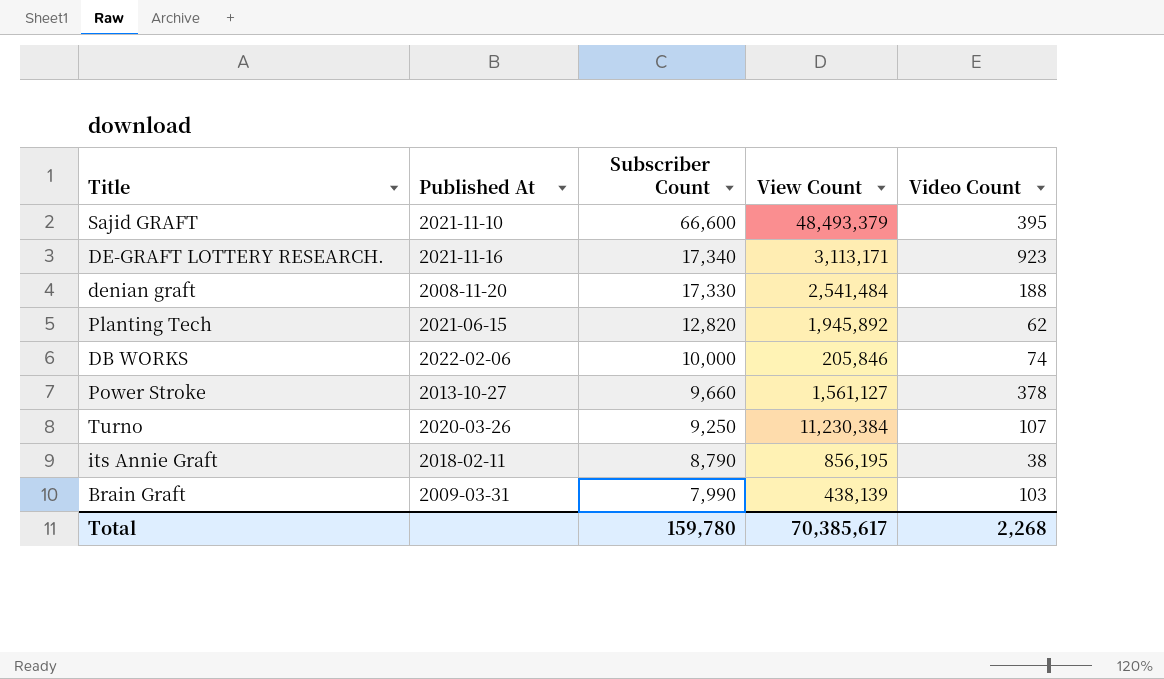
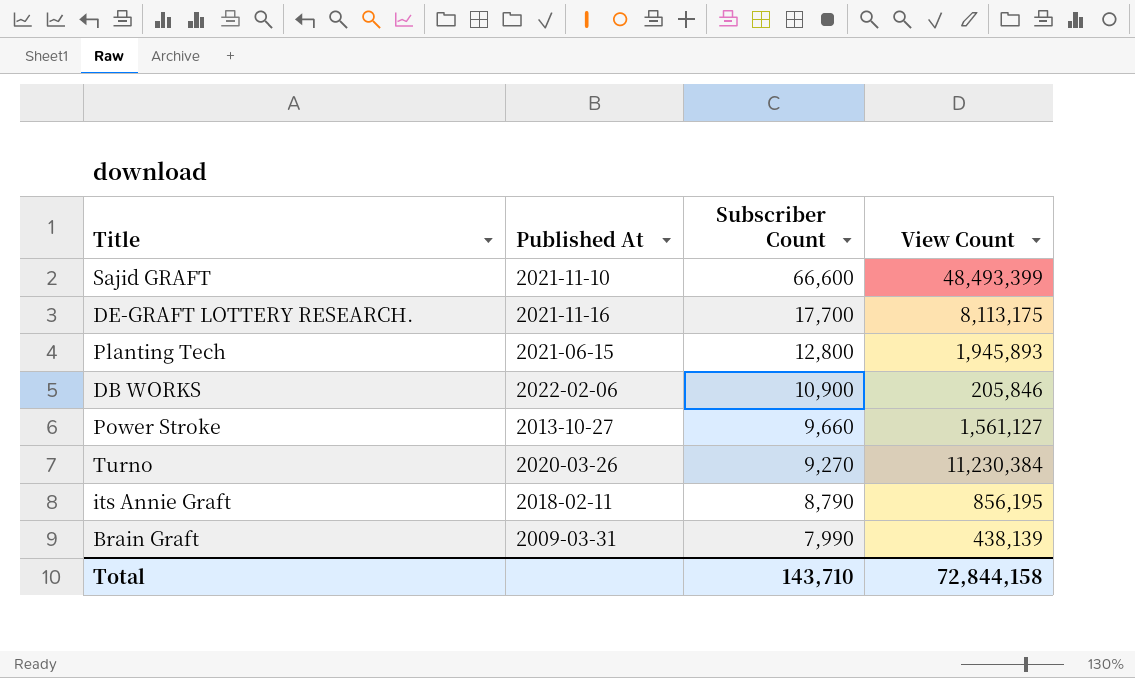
column Video Count | position: 5 -> none
row denian graft: 2008-11-20 | 17,330 | 2,541,484 | 188 -> none
Sajid GRAFT | View Count: 48,493,379 -> 48,493,399
DE-GRAFT LOTTERY RESEARCH. | Subscriber Count: 17,340 -> 17,700
DE-GRAFT LOTTERY RESEARCH. | View Count: 3,113,171 -> 8,113,175
Planting Tech | Subscriber Count: 12,820 -> 12,800
Planting Tech | View Count: 1,945,892 -> 1,945,893
DB WORKS | Subscriber Count: 10,000 -> 10,900
Turno | Subscriber Count: 9,250 -> 9,270
Total | Subscriber Count: 159,780 -> 143,710
Total | View Count: 70,385,617 -> 72,844,158

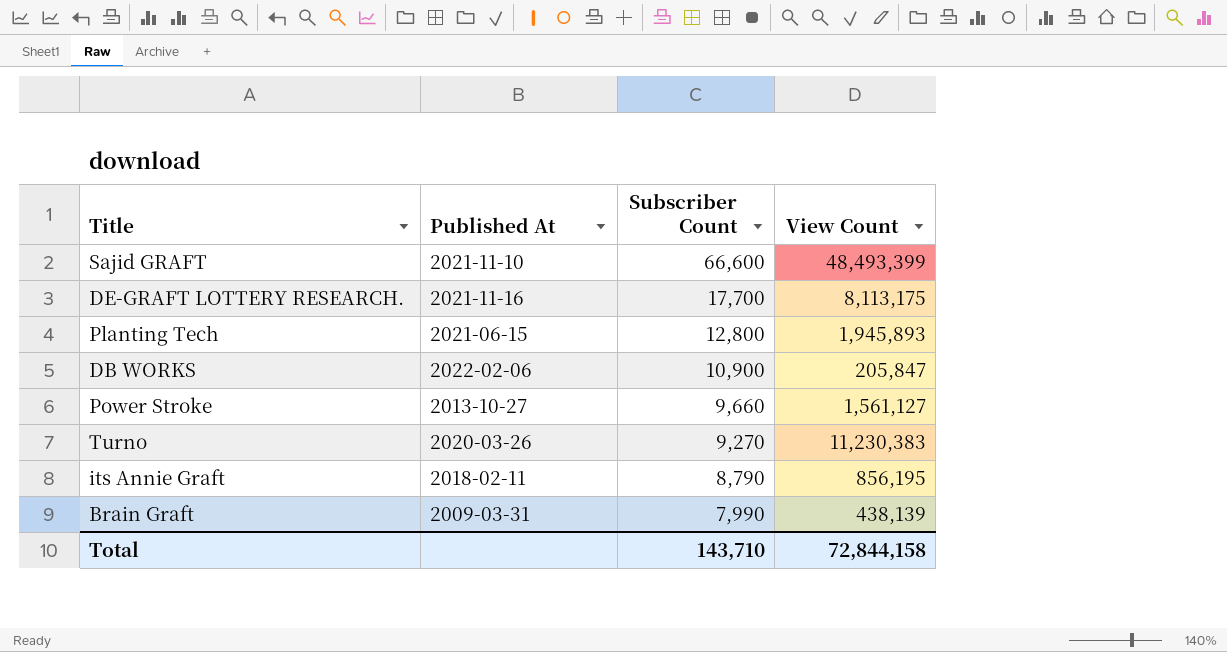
DB WORKS | View Count: 205,846 -> 205,847
Turno | View Count: 11,230,384 -> 11,230,383

